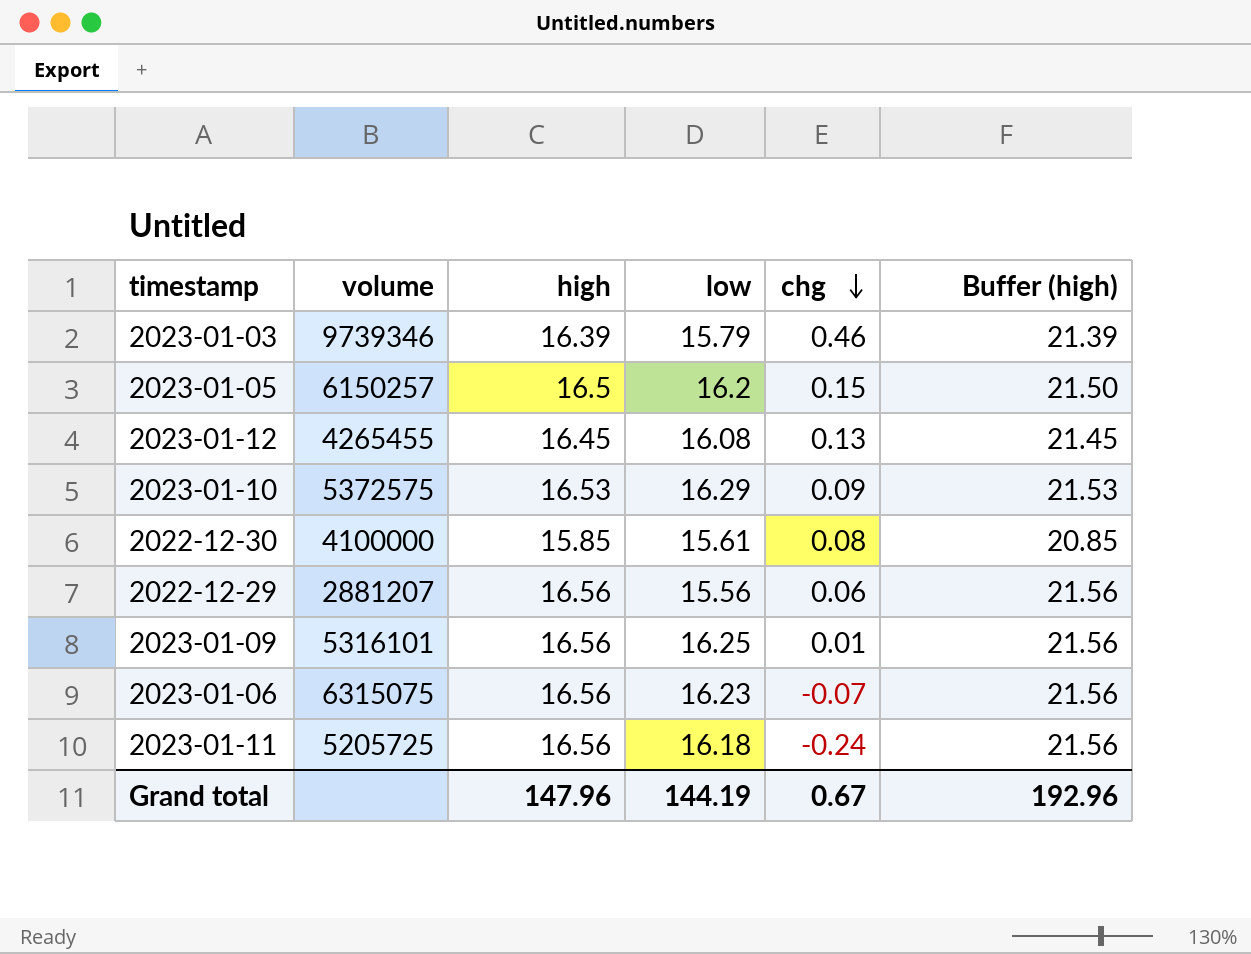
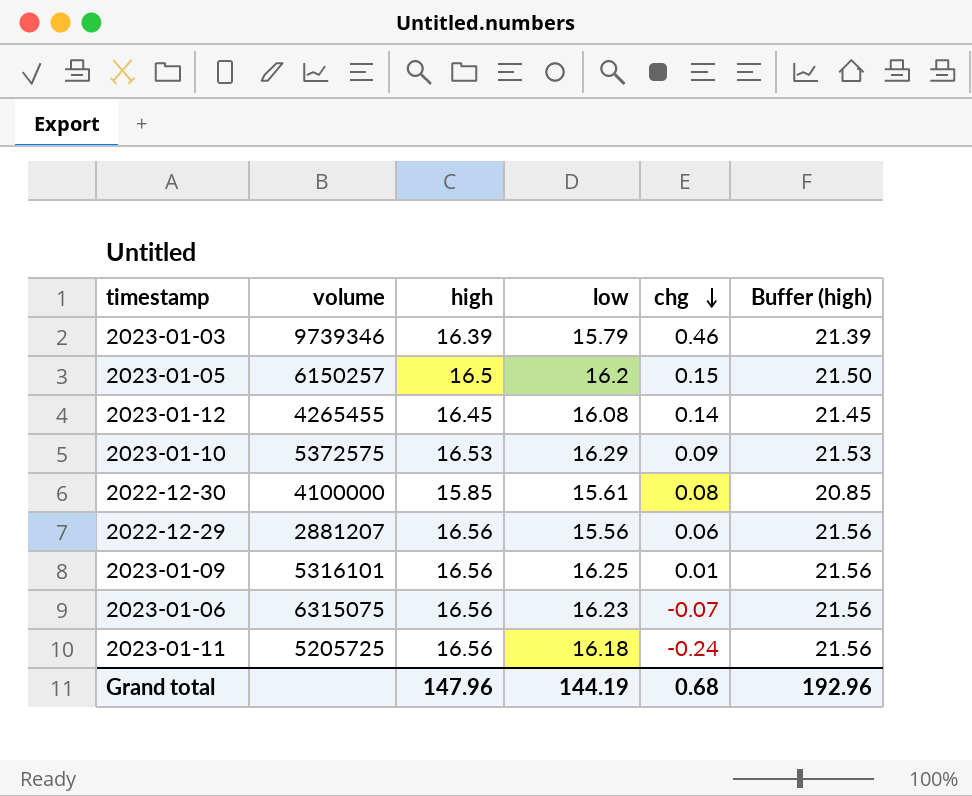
2023-01-12 | chg: 0.13 -> 0.14
Grand total | chg: 0.67 -> 0.68

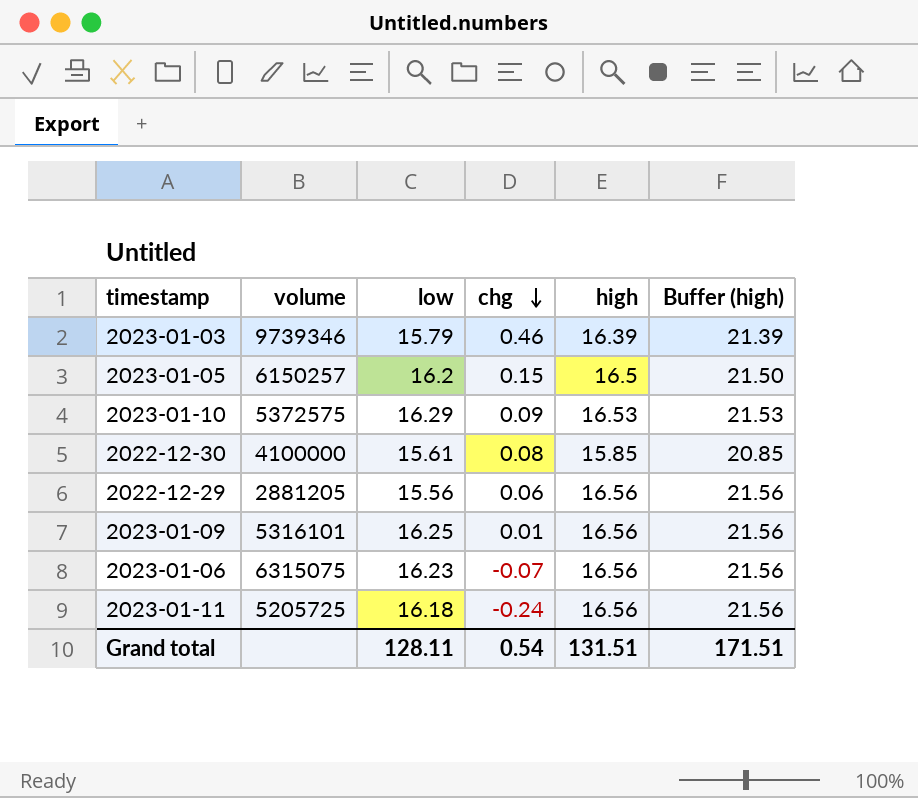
column high | position: 3 -> 5
row 2023-01-12: 4265455 | 16.45 | 16.08 | 0.14 | 21.45 -> none
2022-12-29 | volume: 2881207 -> 2881205
Grand total | low: 144.19 -> 128.11
Grand total | chg: 0.68 -> 0.54
Grand total | high: 147.96 -> 131.51
Grand total | Buffer (high): 192.96 -> 171.51

